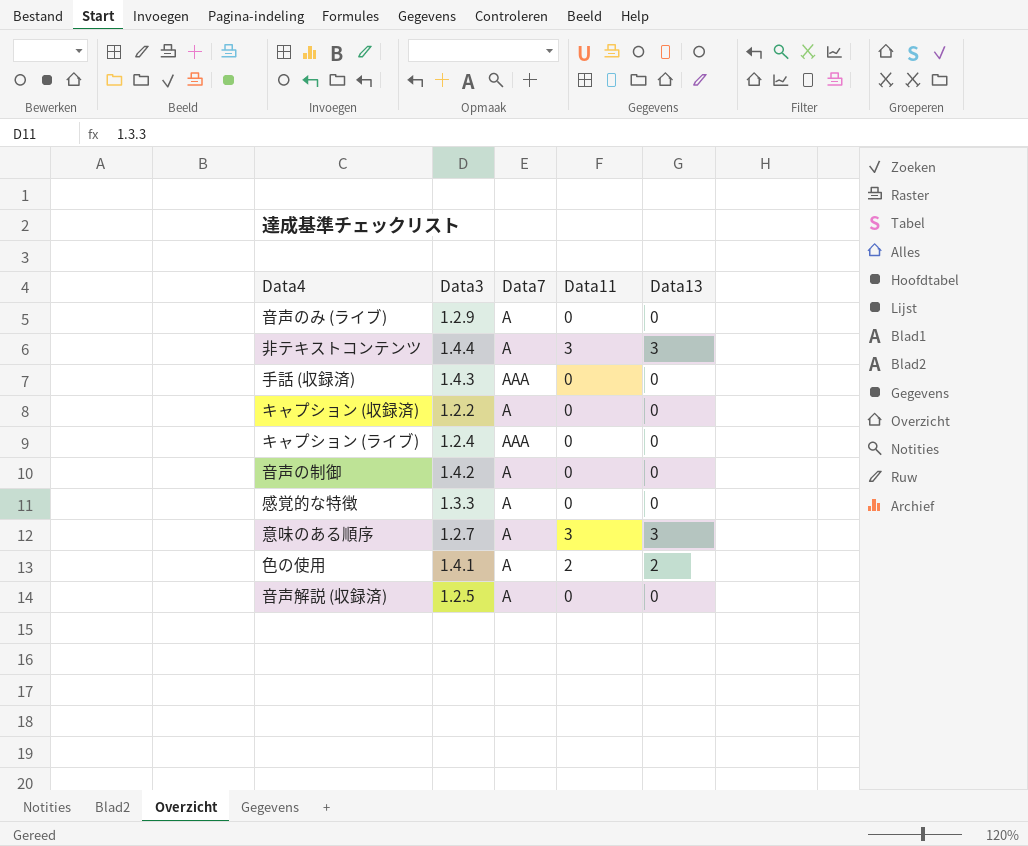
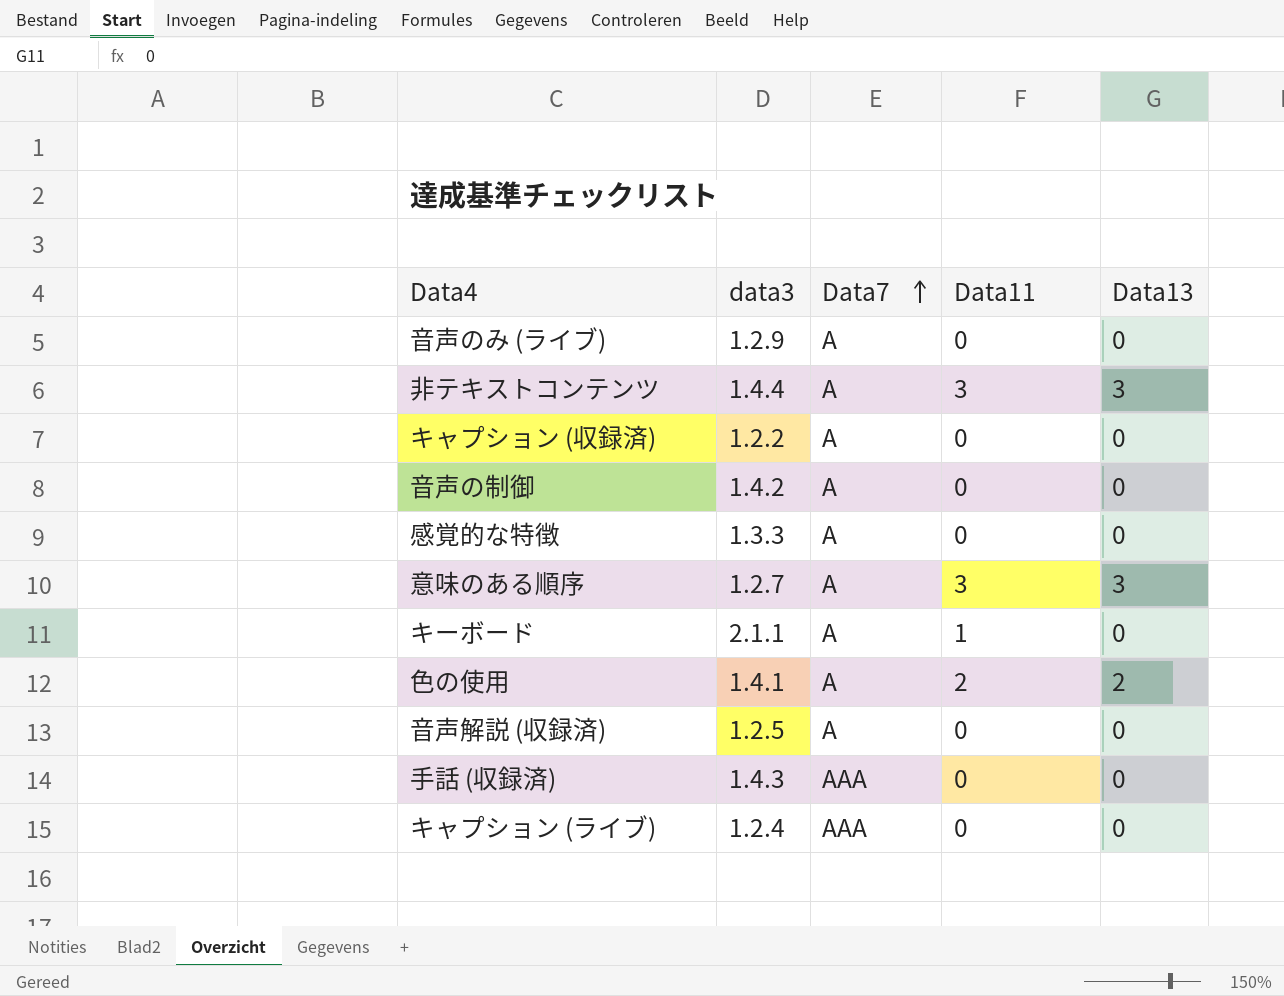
row order: none -> Data7 ascending
column name: Data3 -> data3
row キーボード: none -> 2.1.1 | A | 1 | 0

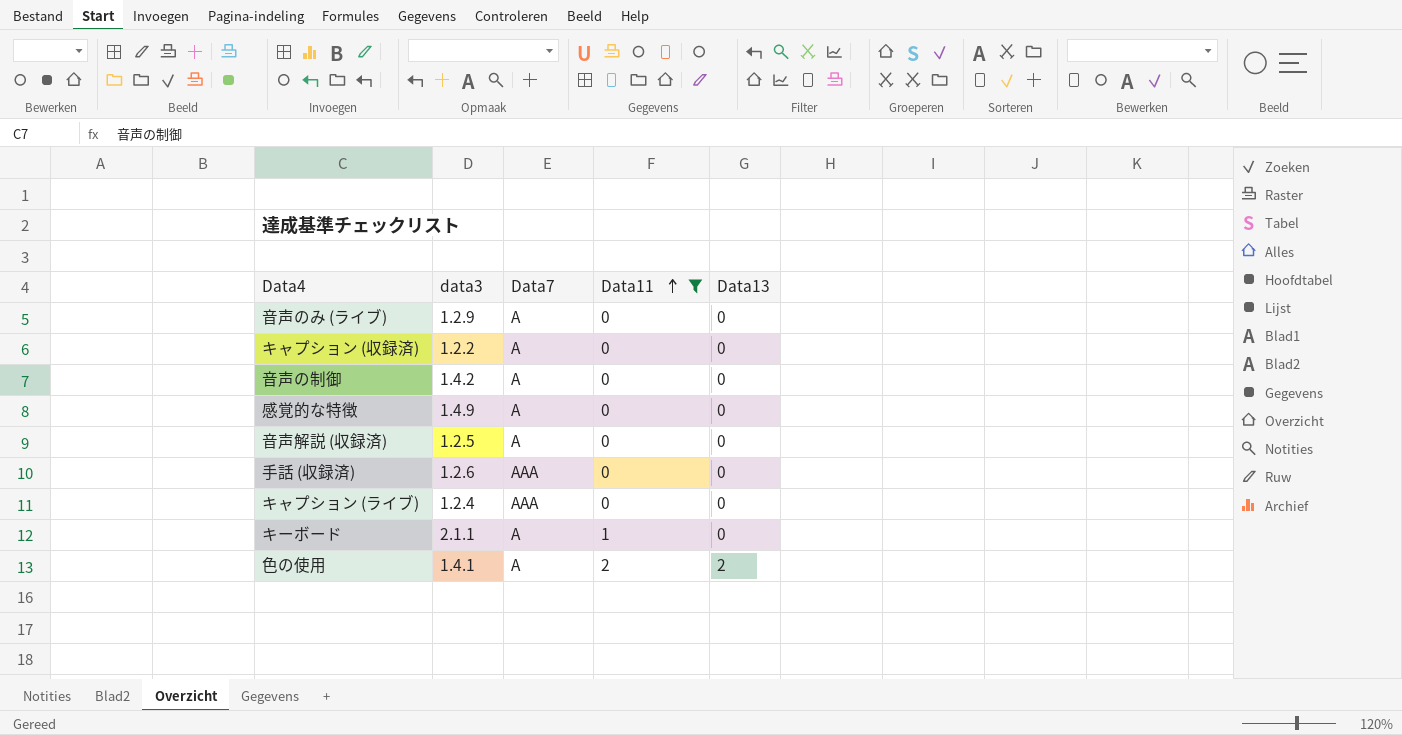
filter: none -> Data11 != 3
row order: Data7 ascending -> Data11 ascending
感覚的な特徴 | data3: 1.3.3 -> 1.4.9
手話 (収録済) | data3: 1.4.3 -> 1.2.6

